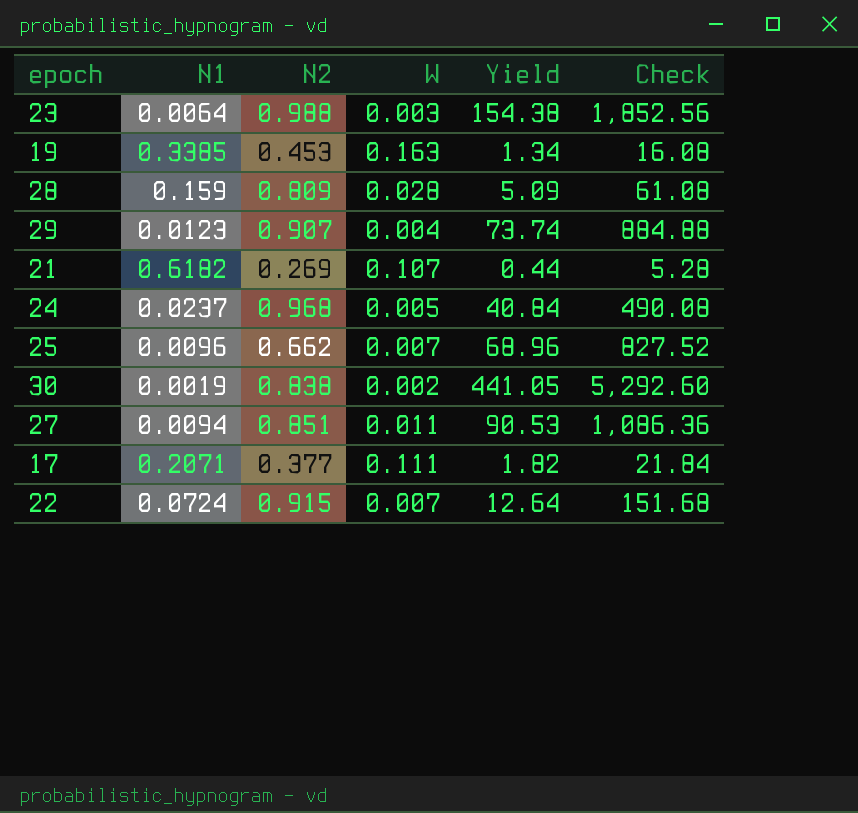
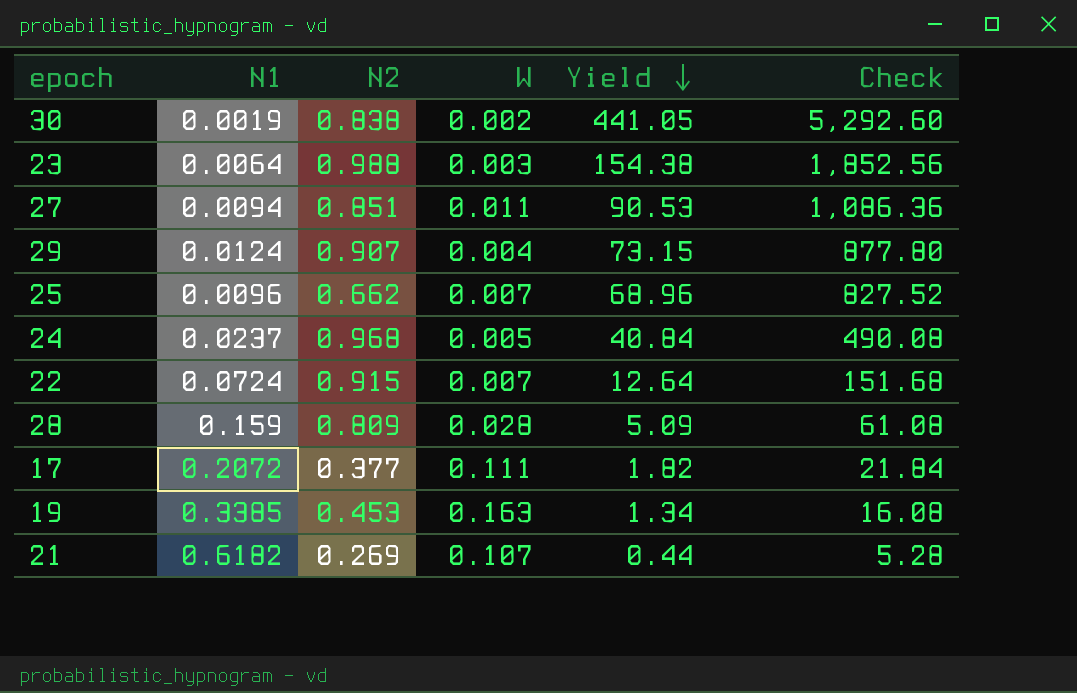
row order: none -> Yield descending
29 | N1: 0.0123 -> 0.0124
29 | Yield: 73.74 -> 73.15
29 | Check: 884.88 -> 877.80
17 | N1: 0.2071 -> 0.2072

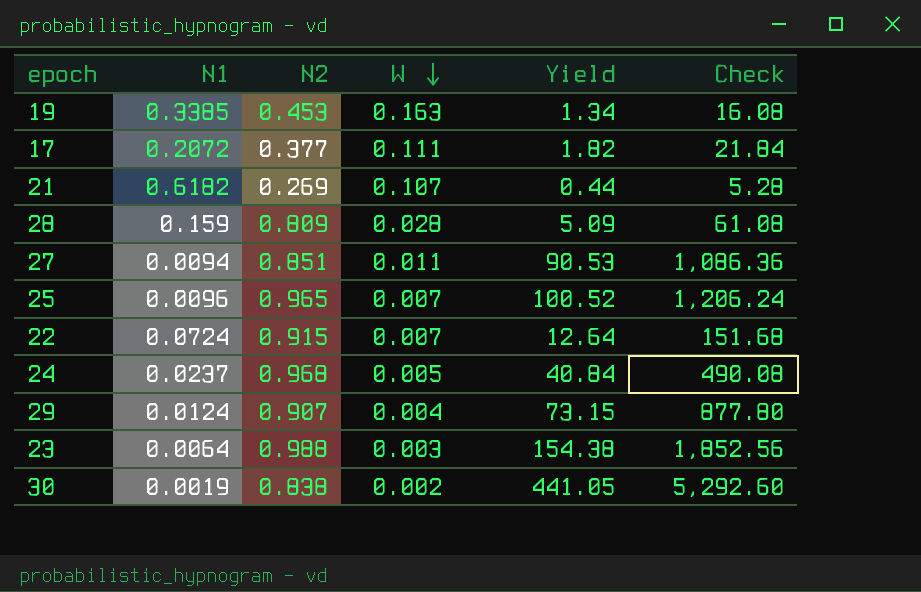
row order: Yield descending -> W descending
25 | N2: 0.662 -> 0.965
25 | Yield: 68.96 -> 100.52
25 | Check: 827.52 -> 1,206.24

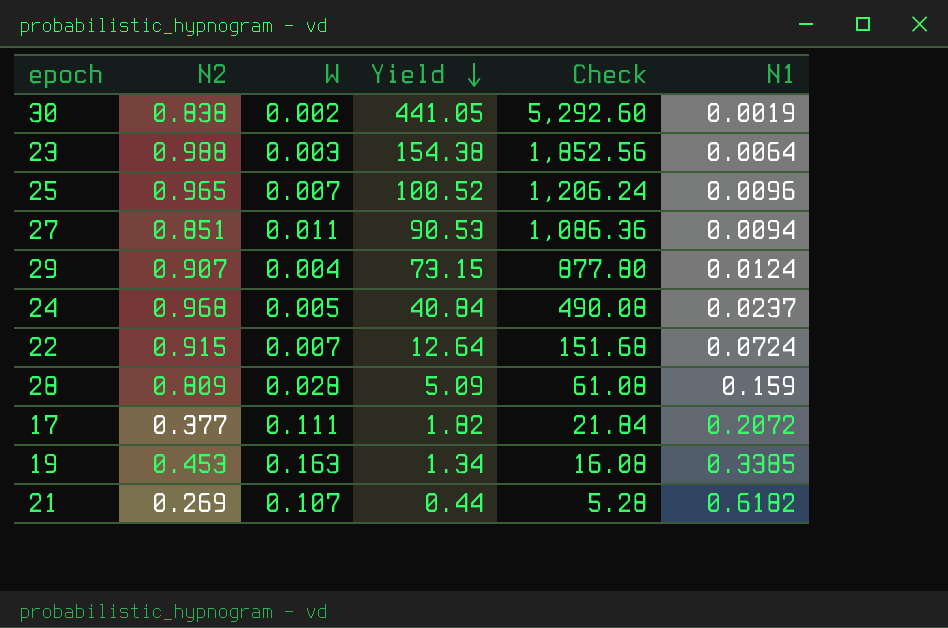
row order: W descending -> Yield descending
column N1 | position: 2 -> 6

